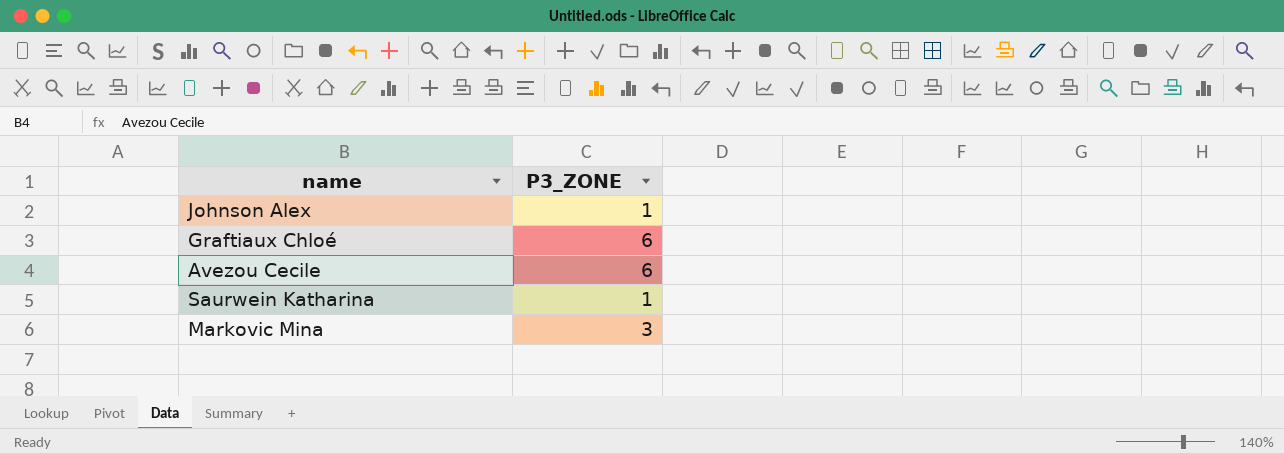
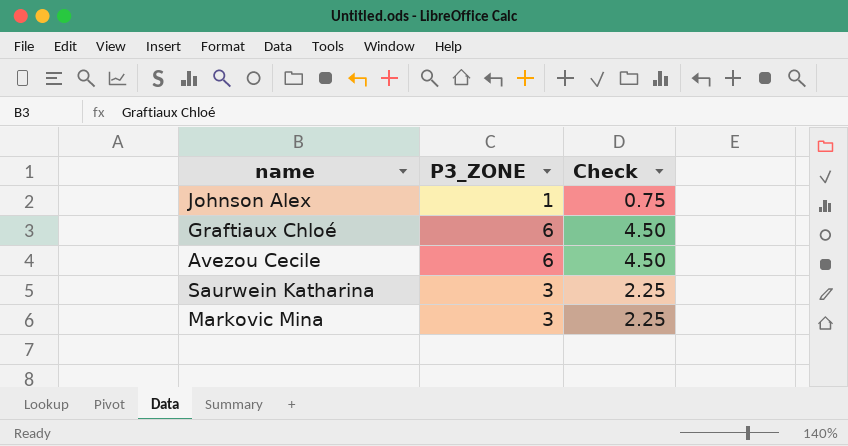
column Check | formula: none -> [P3_ZONE] * 0.75
Saurwein Katharina | P3_ZONE: 1 -> 3

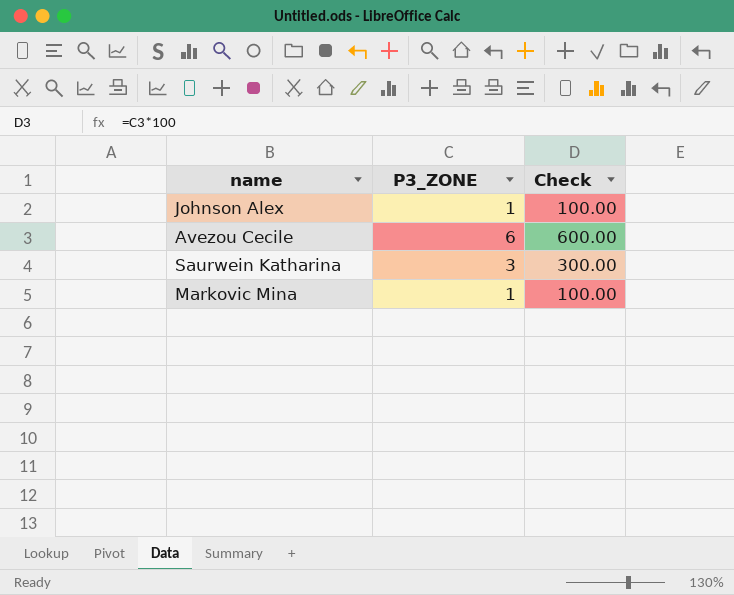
column Check | formula: [P3_ZONE] * 0.75 -> [P3_ZONE] * 100
row Graftiaux Chloé: 6 | 4.50 -> none
Markovic Mina | P3_ZONE: 3 -> 1

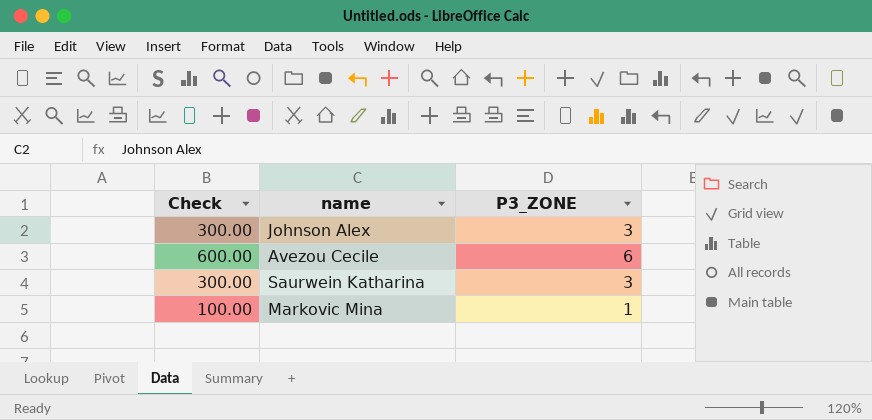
column Check | position: 3 -> 1
Johnson Alex | Check: 100.00 -> 300.00
Johnson Alex | P3_ZONE: 1 -> 3

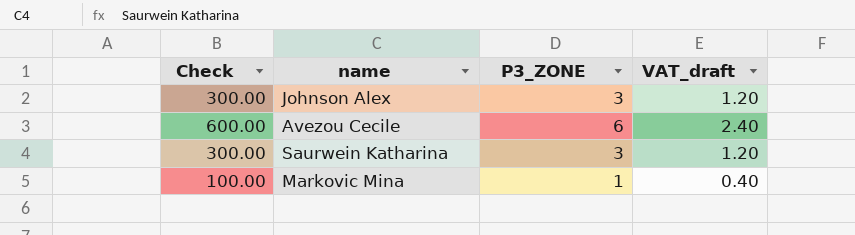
column VAT_draft | formula: none -> [P3_ZONE] * 0.4

